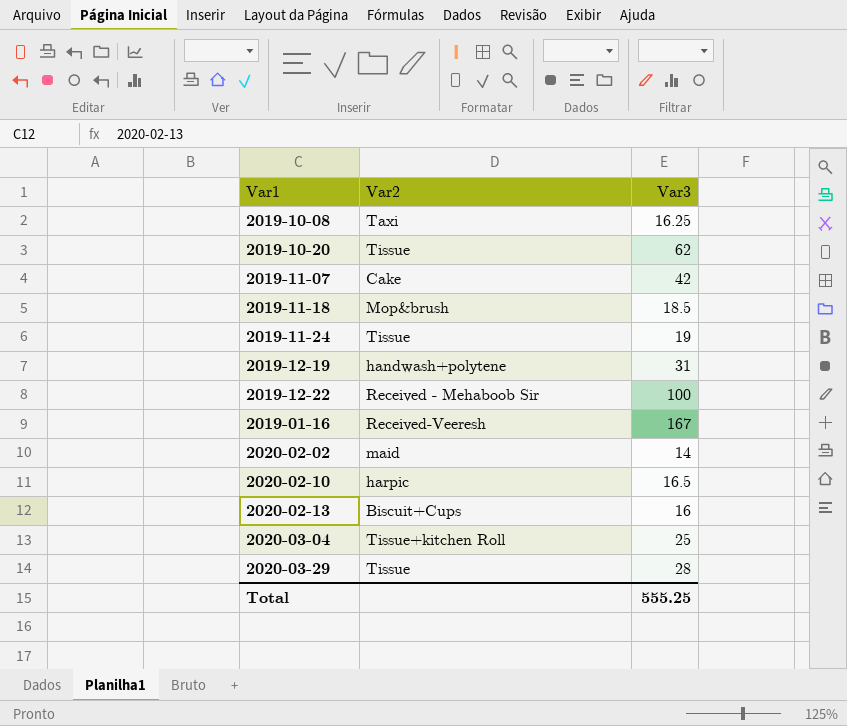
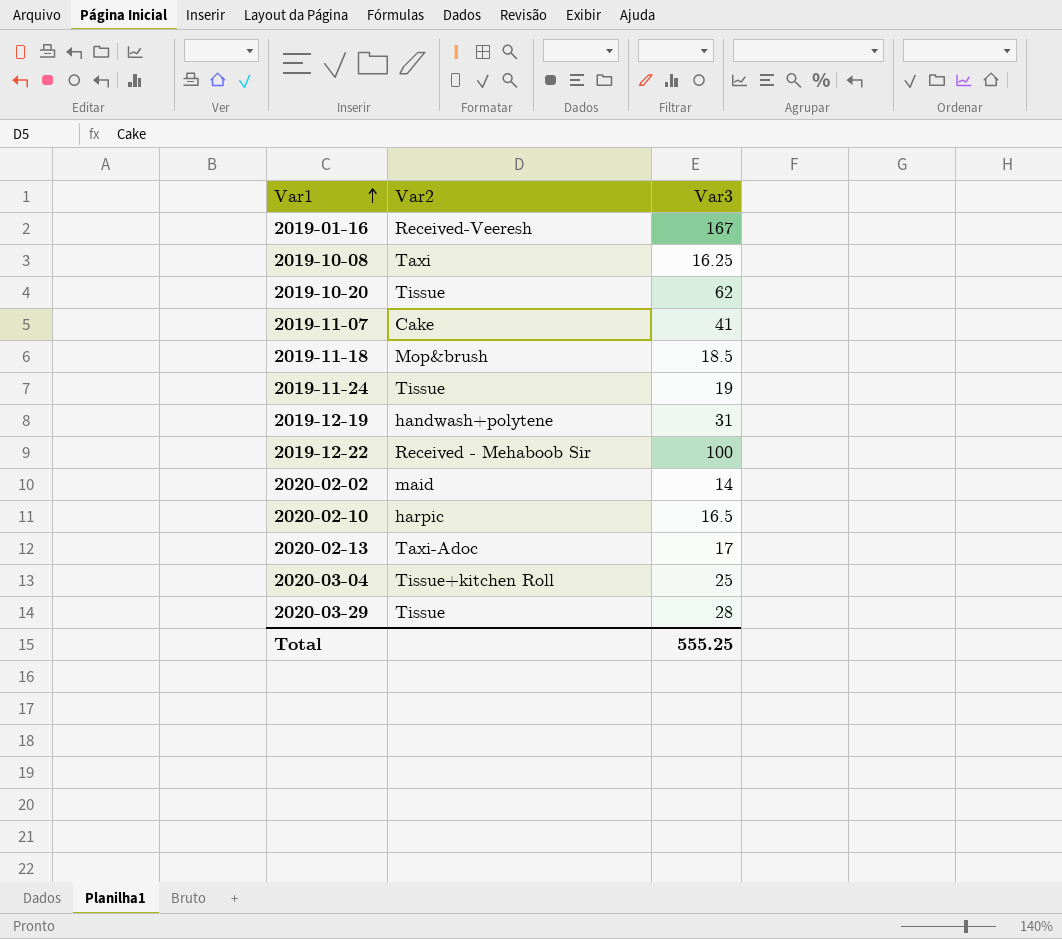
row order: none -> Var1 ascending
2019-11-07 | Var3: 42 -> 41
2020-02-13 | Var2: Biscuit+Cups -> Taxi-Adoc
2020-02-13 | Var3: 16 -> 17

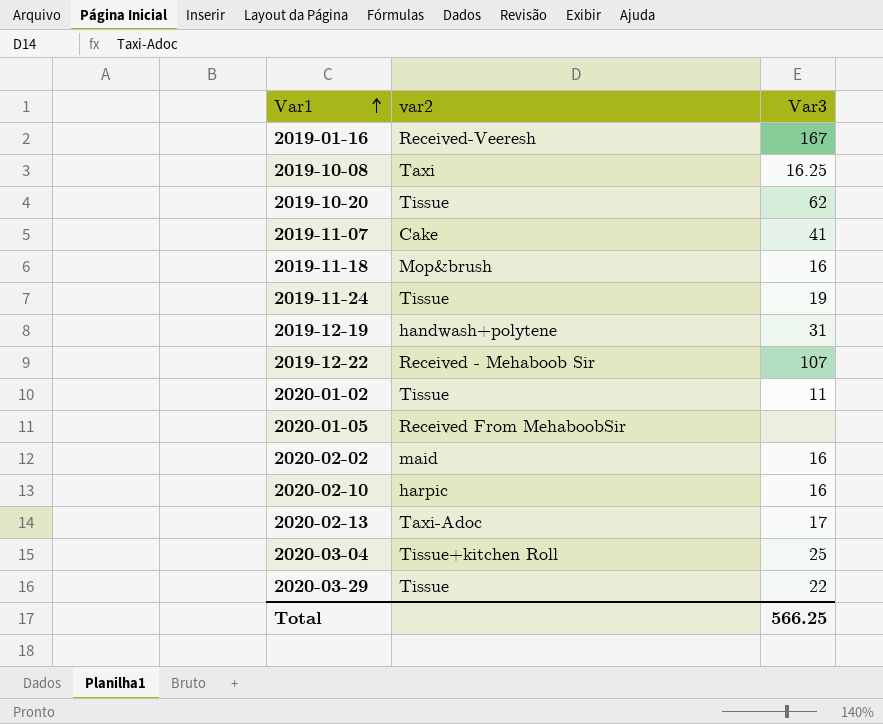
column name: Var2 -> var2
2019-11-18 | Var3: 18.5 -> 16
2019-12-22 | Var3: 100 -> 107
row 2020-01-02: none -> Tissue | 11
row 2020-01-05: none -> Received From MehaboobSir | none
2020-02-02 | Var3: 14 -> 16
2020-02-10 | Var3: 16.5 -> 16
2020-03-29 | Var3: 28 -> 22
Total | Var3: 555.25 -> 566.25

